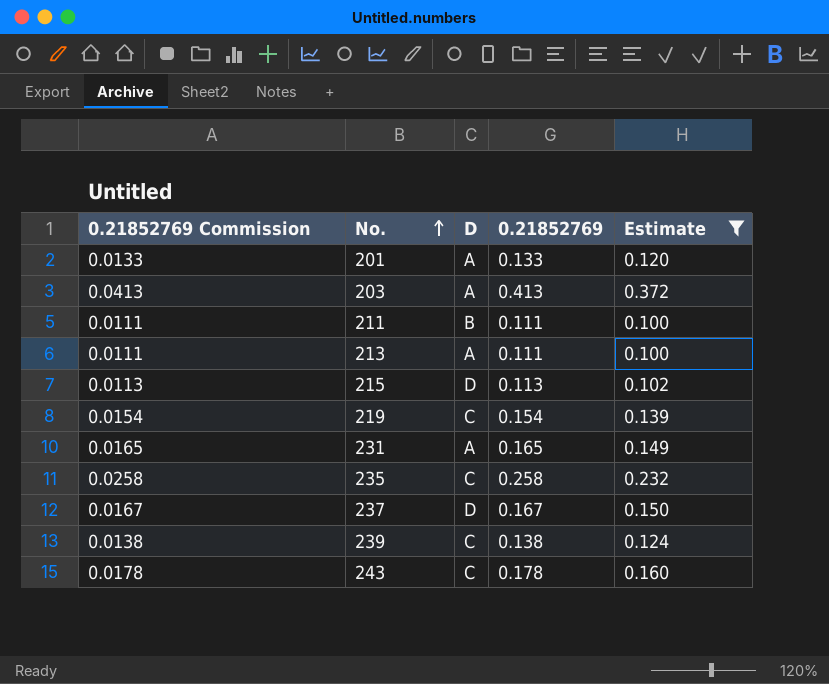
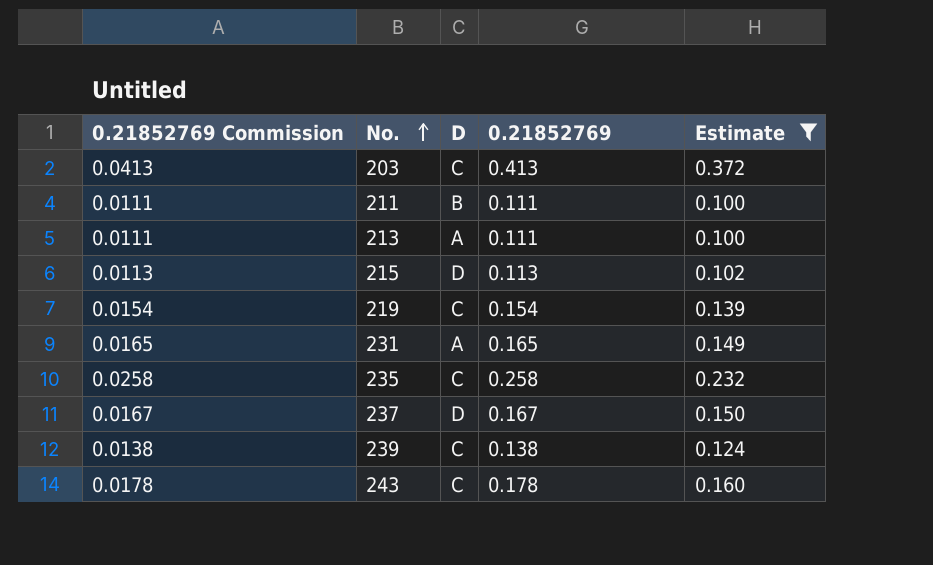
row 201: 0.0133 | A | 0.133 | 0.120 -> none
203 | D: A -> C

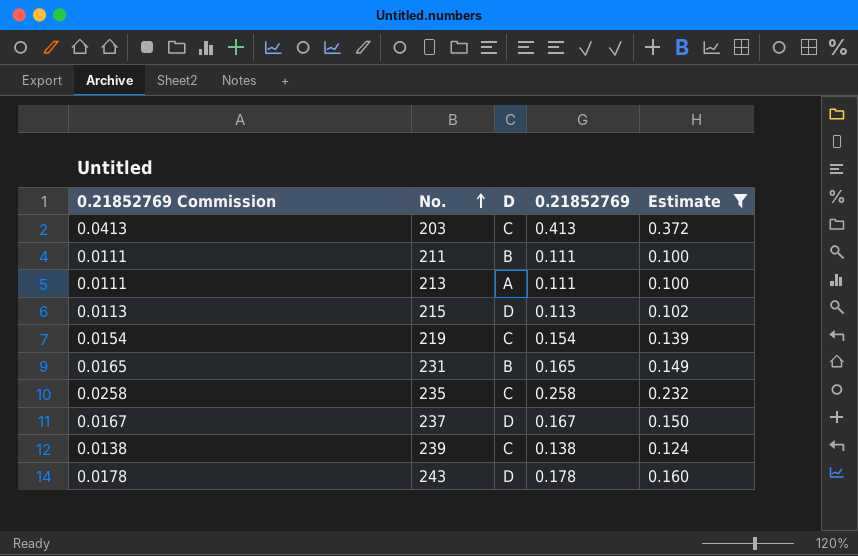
231 | D: A -> B
243 | D: C -> D

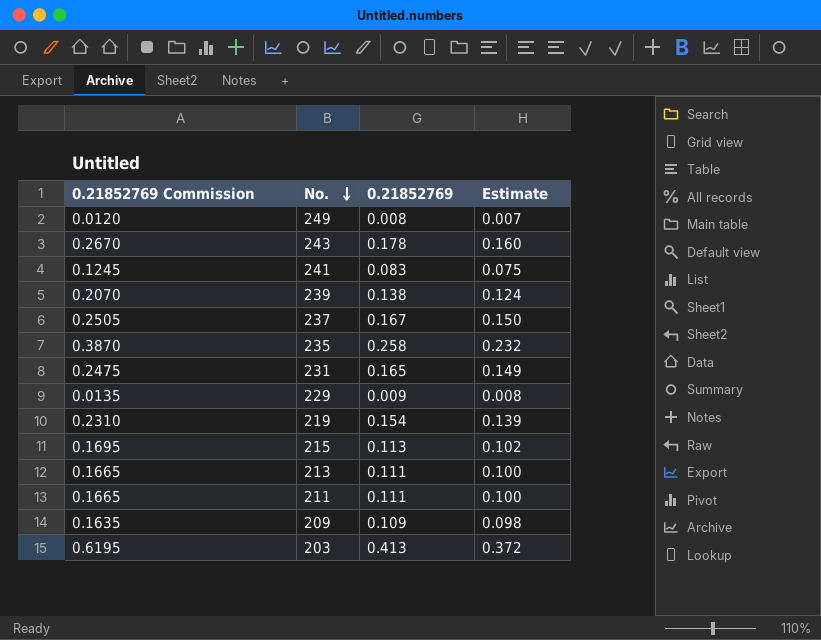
filter: Estimate >= 0.100 -> none
row order: No. ascending -> No. descending
column D | position: 3 -> none
column 0.21852769 Commission | formula: [0.21852769] * 0.1 -> [0.21852769] * 1.5

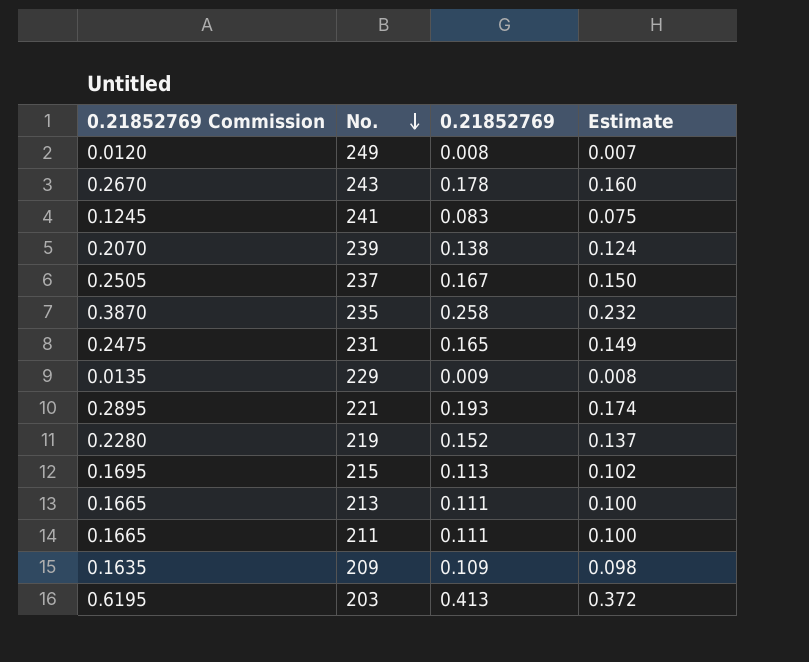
row 221: none -> 0.2895 | 0.193 | 0.174
219 | 0.21852769 Commission: 0.2310 -> 0.2280
219 | 0.21852769: 0.154 -> 0.152
219 | Estimate: 0.139 -> 0.137

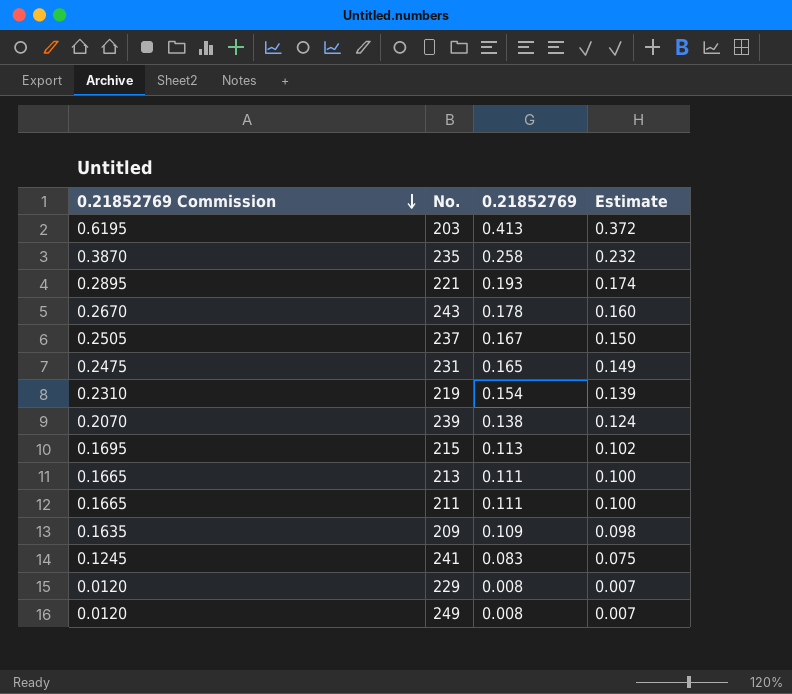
row order: No. descending -> 0.21852769 Commission descending
219 | 0.21852769 Commission: 0.2280 -> 0.2310
219 | 0.21852769: 0.152 -> 0.154
219 | Estimate: 0.137 -> 0.139
229 | 0.21852769 Commission: 0.0135 -> 0.0120
229 | 0.21852769: 0.009 -> 0.008
229 | Estimate: 0.008 -> 0.007

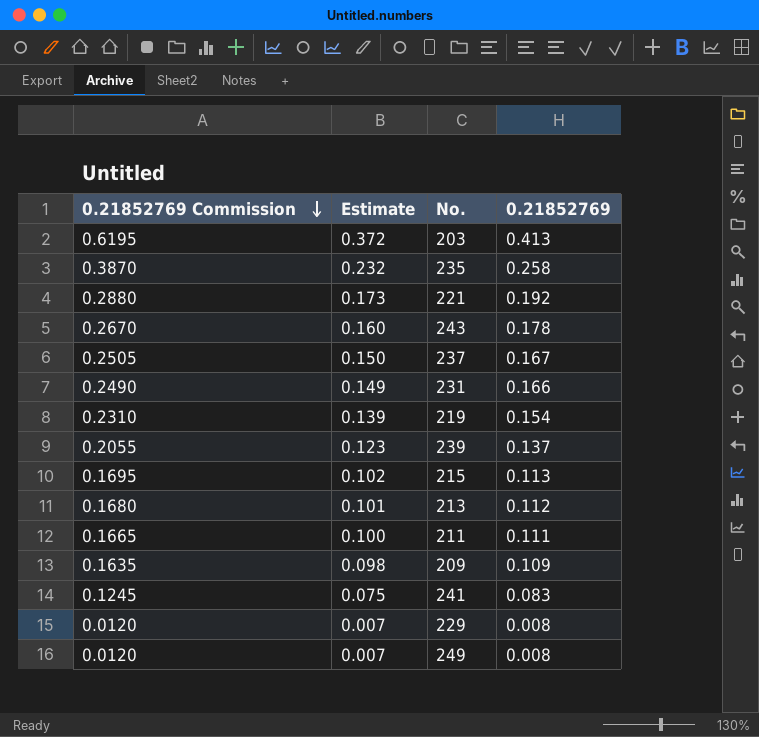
column Estimate | position: 4 -> 2
221 | 0.21852769 Commission: 0.2895 -> 0.2880
221 | Estimate: 0.174 -> 0.173
221 | 0.21852769: 0.193 -> 0.192
231 | 0.21852769 Commission: 0.2475 -> 0.2490
231 | 0.21852769: 0.165 -> 0.166
239 | 0.21852769 Commission: 0.2070 -> 0.2055
239 | Estimate: 0.124 -> 0.123
239 | 0.21852769: 0.138 -> 0.137
213 | 0.21852769 Commission: 0.1665 -> 0.1680
213 | Estimate: 0.100 -> 0.101
213 | 0.21852769: 0.111 -> 0.112

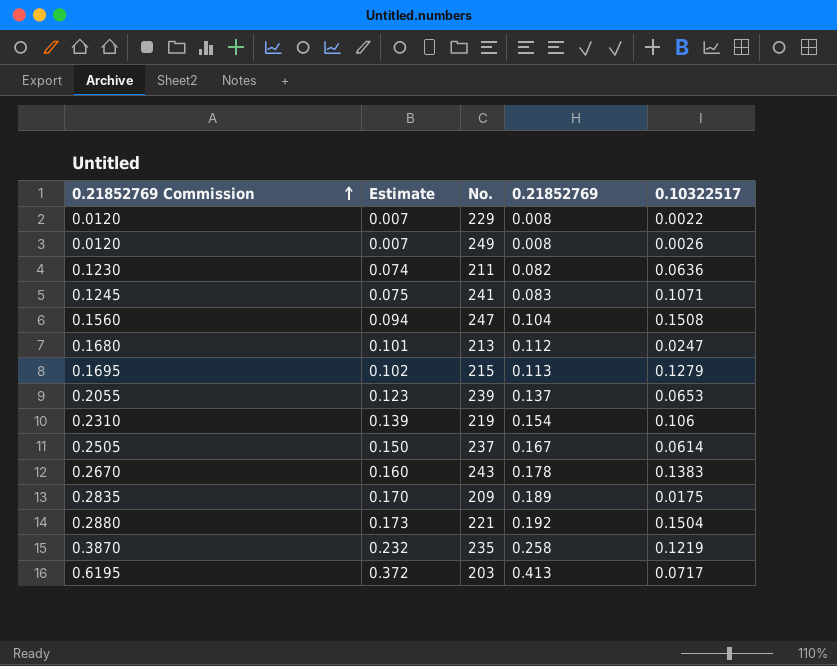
row order: 0.21852769 Commission descending -> 0.21852769 Commission ascending
column 0.10322517 | position: none -> 5
row 231: 0.2490 | 0.149 | 0.166 -> none
211 | 0.21852769 Commission: 0.1665 -> 0.1230
211 | Estimate: 0.100 -> 0.074
211 | 0.21852769: 0.111 -> 0.082
row 247: none -> 0.1560 | 0.094 | 0.104 | 0.1508
209 | 0.21852769 Commission: 0.1635 -> 0.2835
209 | Estimate: 0.098 -> 0.170
209 | 0.21852769: 0.109 -> 0.189

